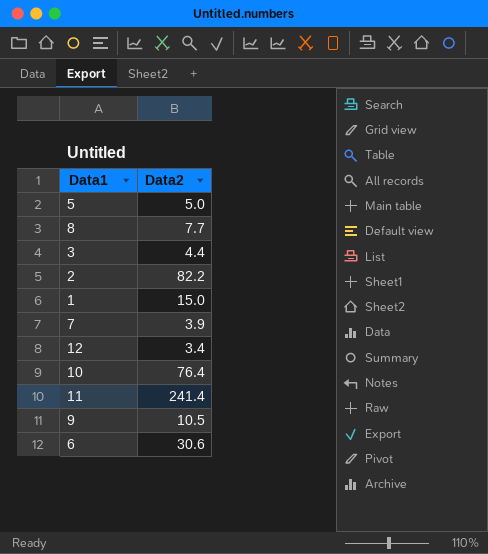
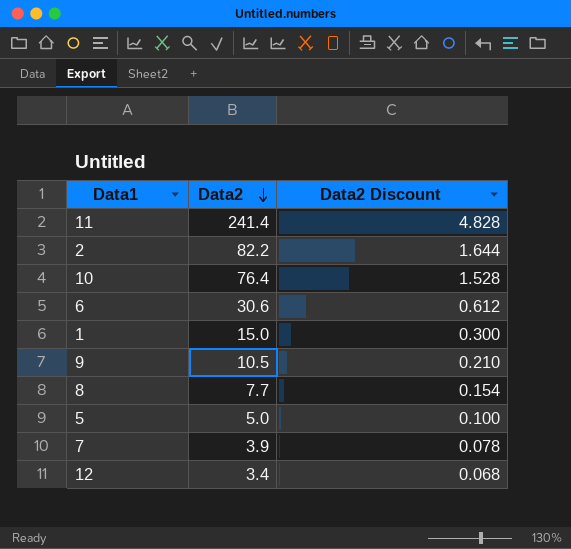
row order: none -> Data2 descending
column Data2 Discount | formula: none -> [Data2] * 0.02
row 3: 4.4 -> none

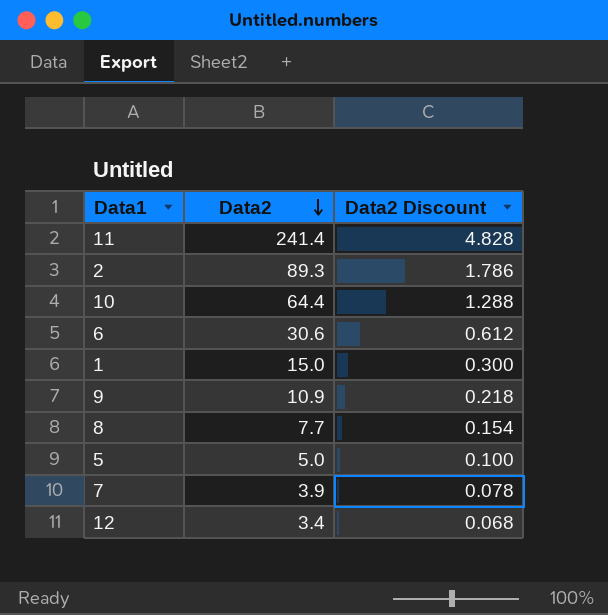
2 | Data2: 82.2 -> 89.3
2 | Data2 Discount: 1.644 -> 1.786
10 | Data2: 76.4 -> 64.4
10 | Data2 Discount: 1.528 -> 1.288
9 | Data2: 10.5 -> 10.9
9 | Data2 Discount: 0.210 -> 0.218

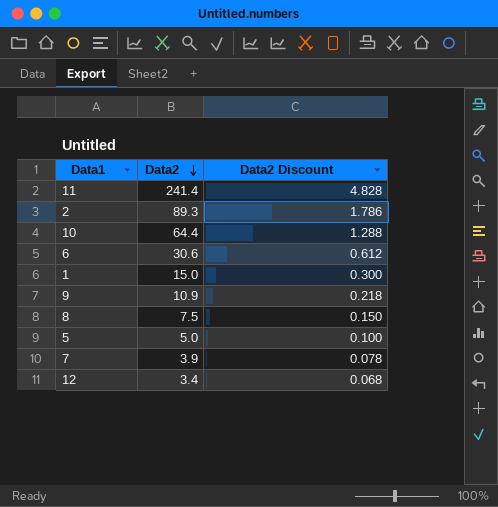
8 | Data2: 7.7 -> 7.5
8 | Data2 Discount: 0.154 -> 0.150

